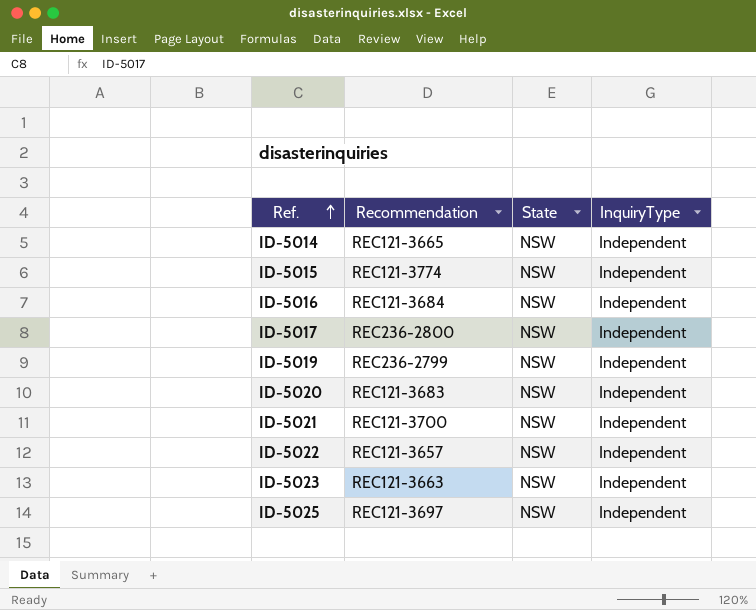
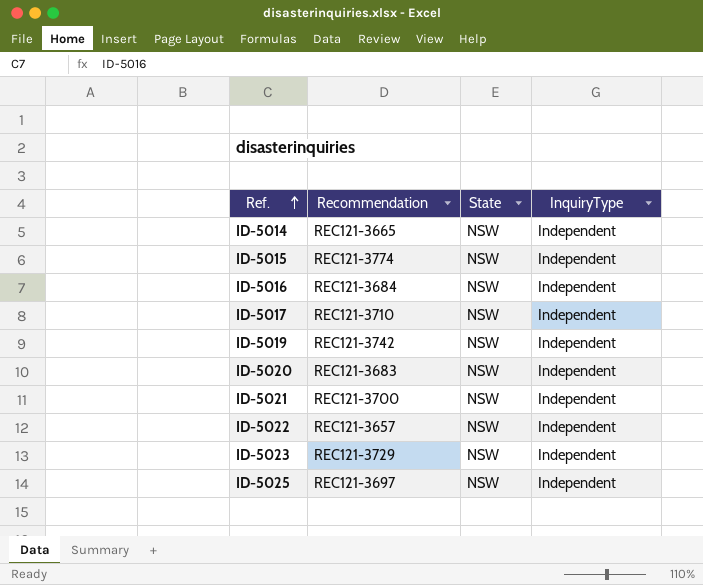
ID-5017 | Recommendation: REC236-2800 -> REC121-3710
ID-5019 | Recommendation: REC236-2799 -> REC121-3742
ID-5023 | Recommendation: REC121-3663 -> REC121-3729

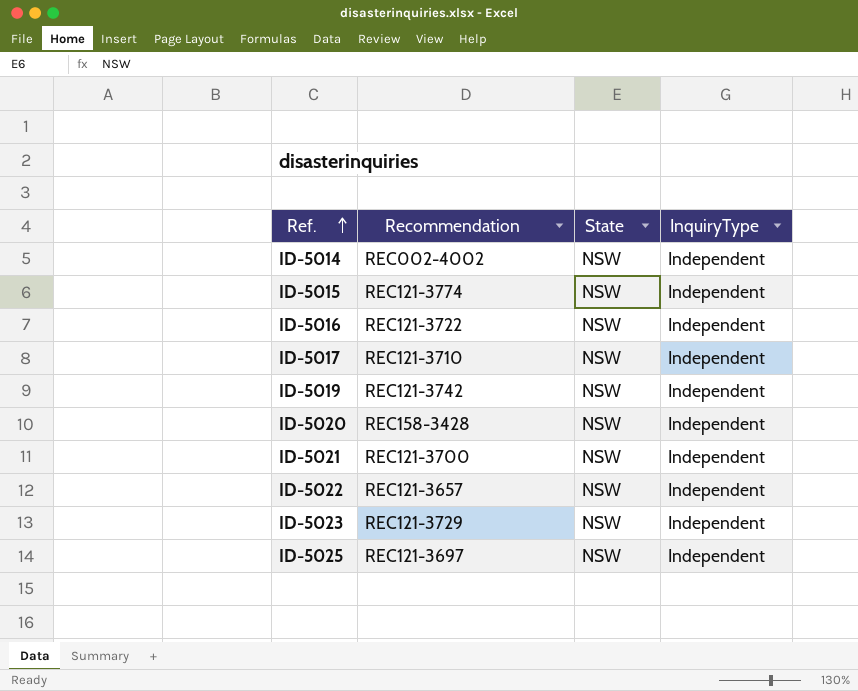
ID-5014 | Recommendation: REC121-3665 -> REC002-4002
ID-5016 | Recommendation: REC121-3684 -> REC121-3722
ID-5020 | Recommendation: REC121-3683 -> REC158-3428

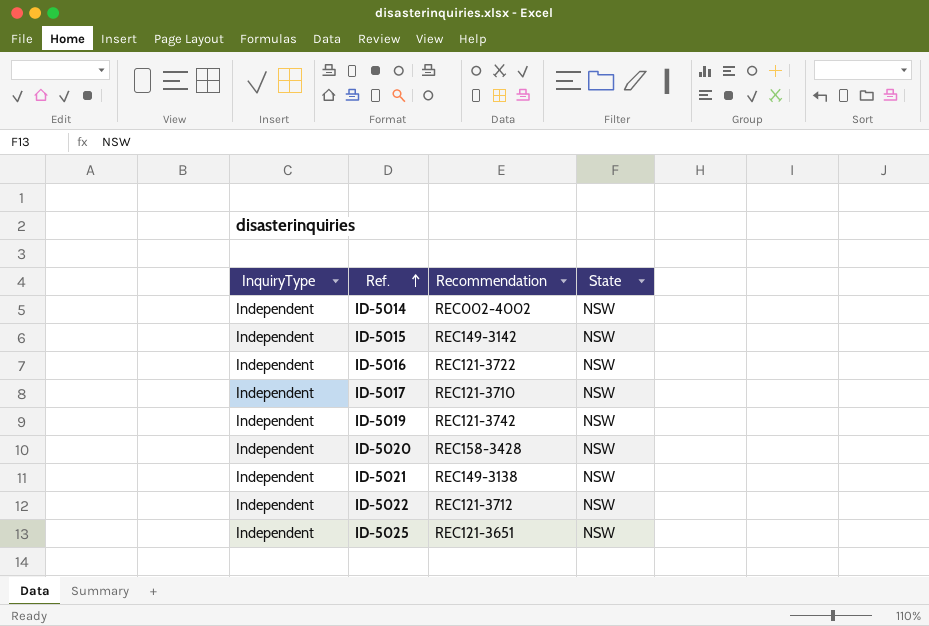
column InquiryType | position: 4 -> 1
row ID-5023: REC121-3729 | NSW | Independent -> none
ID-5015 | Recommendation: REC121-3774 -> REC149-3142
ID-5021 | Recommendation: REC121-3700 -> REC149-3138
ID-5022 | Recommendation: REC121-3657 -> REC121-3712
ID-5025 | Recommendation: REC121-3697 -> REC121-3651

